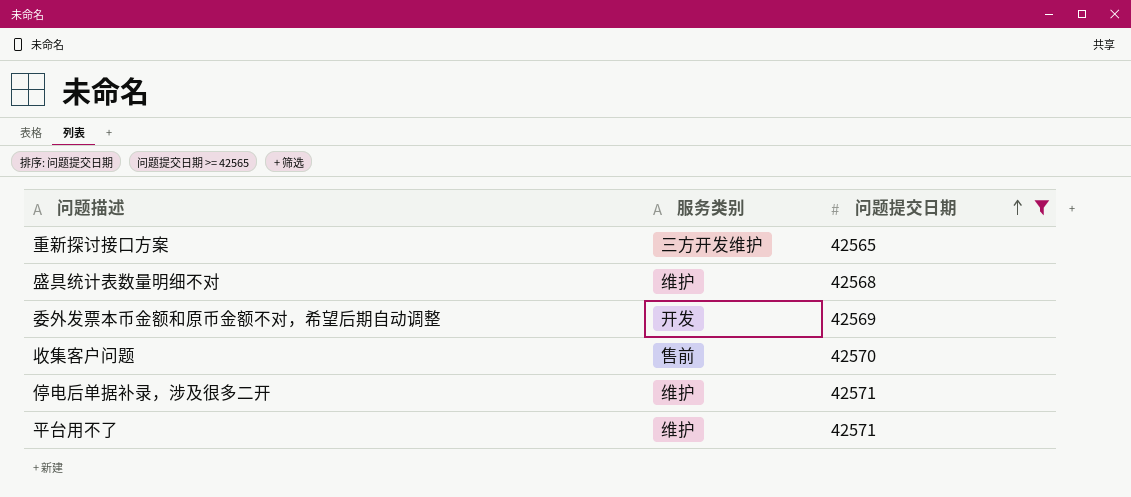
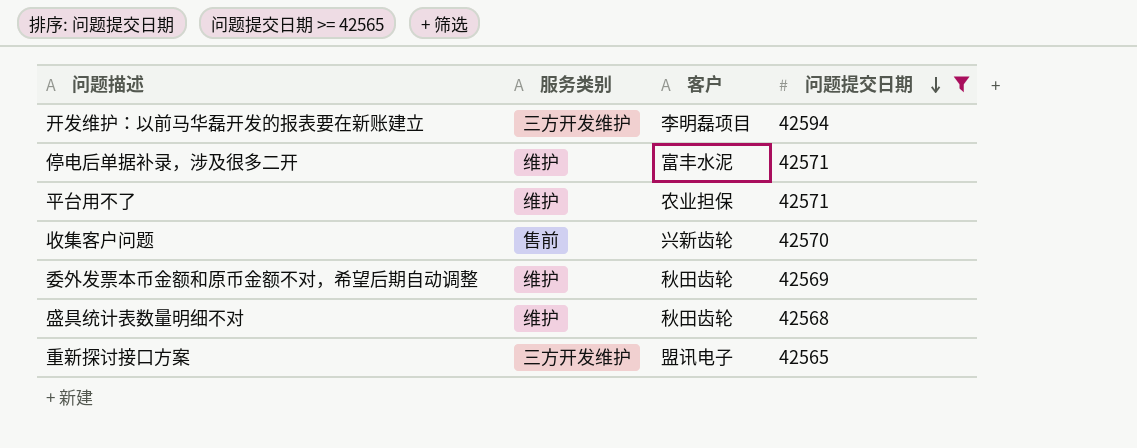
row order: 问题提交日期 ascending -> 问题提交日期 descending
column 客户 | position: none -> 3
row 开发维护：以前马华磊开发的报表要在新账建立: none -> 三方开发维护 | 李明磊项目 | 42594
委外发票本币金额和原币金额不对，希望后期自动调整 | 服务类别: 开发 -> 维护

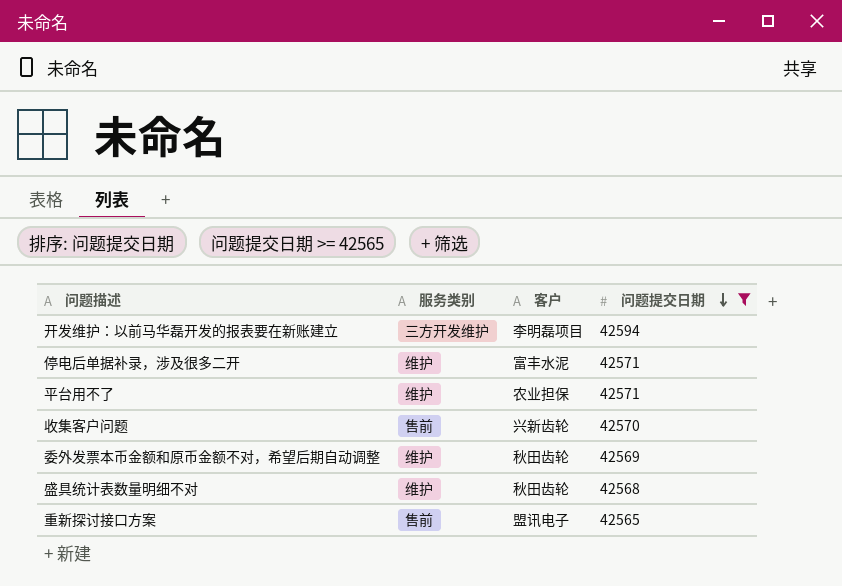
重新探讨接口方案 | 服务类别: 三方开发维护 -> 售前

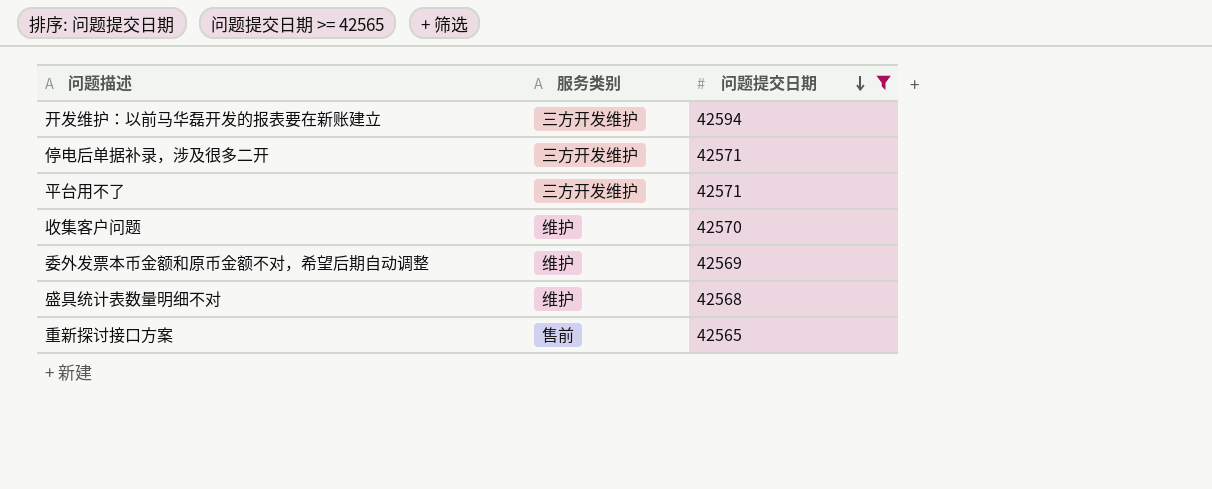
column 客户 | position: 3 -> none
停电后单据补录，涉及很多二开 | 服务类别: 维护 -> 三方开发维护
平台用不了 | 服务类别: 维护 -> 三方开发维护
收集客户问题 | 服务类别: 售前 -> 维护

